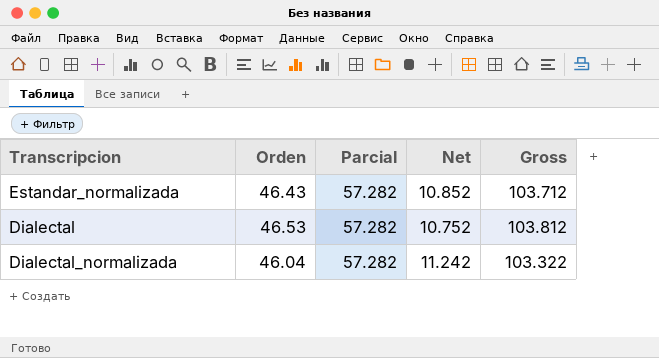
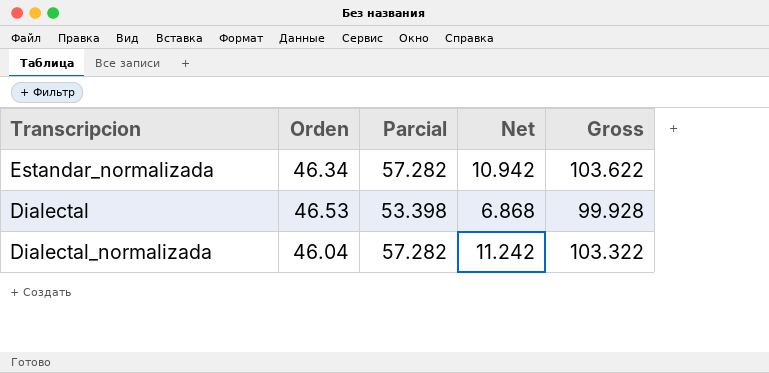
Estandar_normalizada | Orden: 46.43 -> 46.34
Estandar_normalizada | Net: 10.852 -> 10.942
Estandar_normalizada | Gross: 103.712 -> 103.622
Dialectal | Parcial: 57.282 -> 53.398
Dialectal | Net: 10.752 -> 6.868
Dialectal | Gross: 103.812 -> 99.928

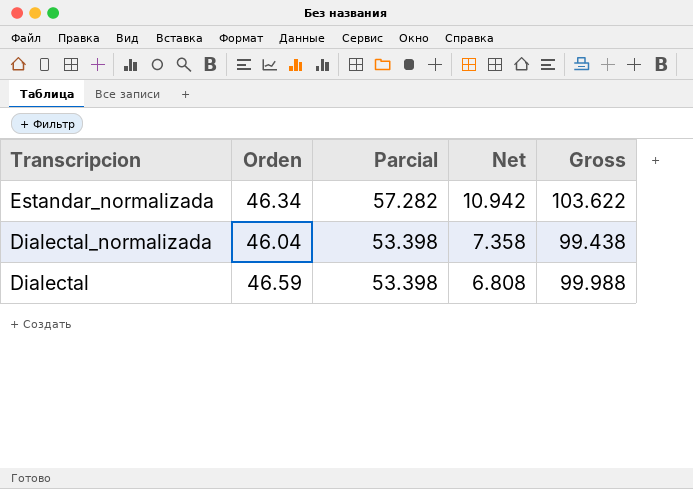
row order: none -> Transcripcion descending
Dialectal_normalizada | Parcial: 57.282 -> 53.398
Dialectal_normalizada | Net: 11.242 -> 7.358
Dialectal_normalizada | Gross: 103.322 -> 99.438
Dialectal | Orden: 46.53 -> 46.59
Dialectal | Net: 6.868 -> 6.808
Dialectal | Gross: 99.928 -> 99.988

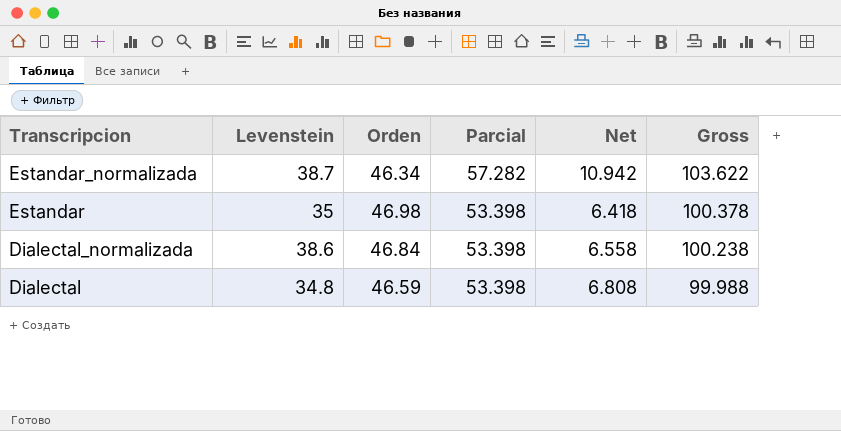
column Levenstein | position: none -> 2
row Estandar: none -> 35 | 46.98 | 53.398 | 6.418 | 100.378
Dialectal_normalizada | Orden: 46.04 -> 46.84
Dialectal_normalizada | Net: 7.358 -> 6.558
Dialectal_normalizada | Gross: 99.438 -> 100.238

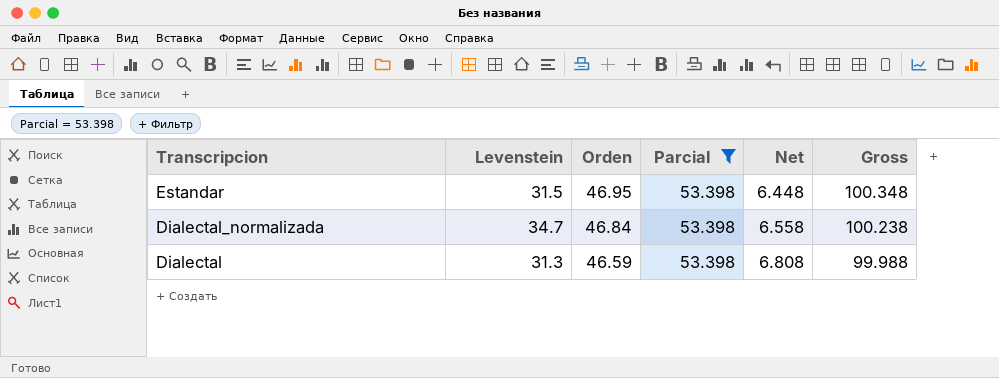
filter: none -> Parcial = 53.398
Estandar | Levenstein: 35 -> 31.5
Estandar | Orden: 46.98 -> 46.95
Estandar | Net: 6.418 -> 6.448
Estandar | Gross: 100.378 -> 100.348
Dialectal_normalizada | Levenstein: 38.6 -> 34.7
Dialectal | Levenstein: 34.8 -> 31.3

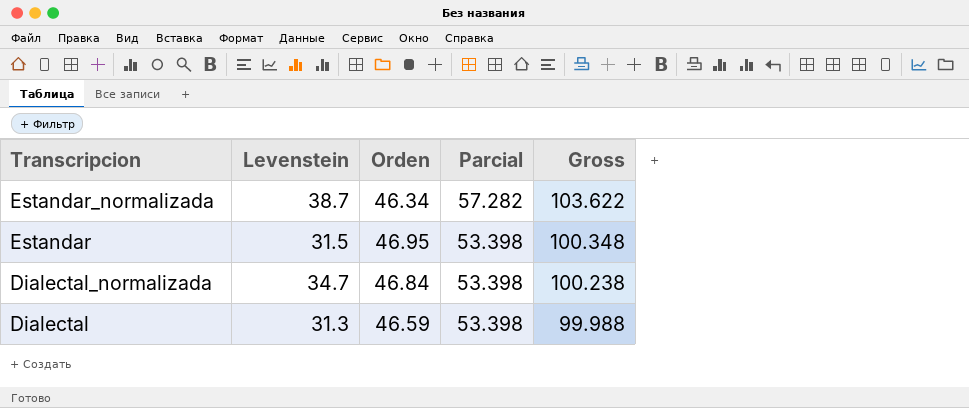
filter: Parcial = 53.398 -> none
column Net | formula: [Parcial] - [Orden] -> none

